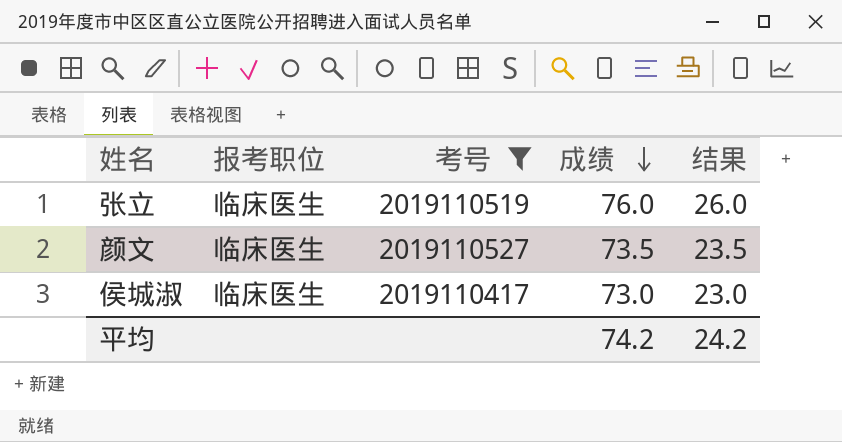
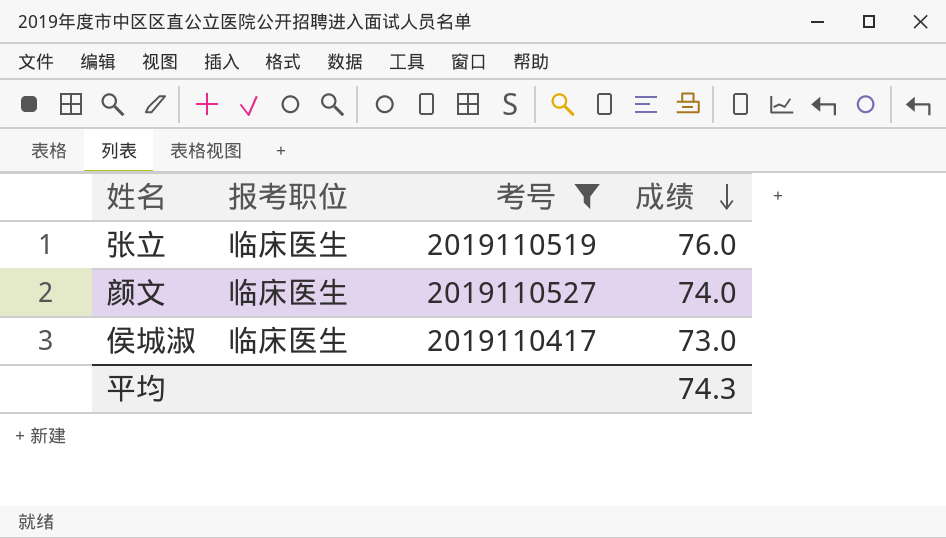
column 结果 | formula: [成绩] - 50 -> none
颜文 | 成绩: 73.5 -> 74.0
平均 | 成绩: 74.2 -> 74.3

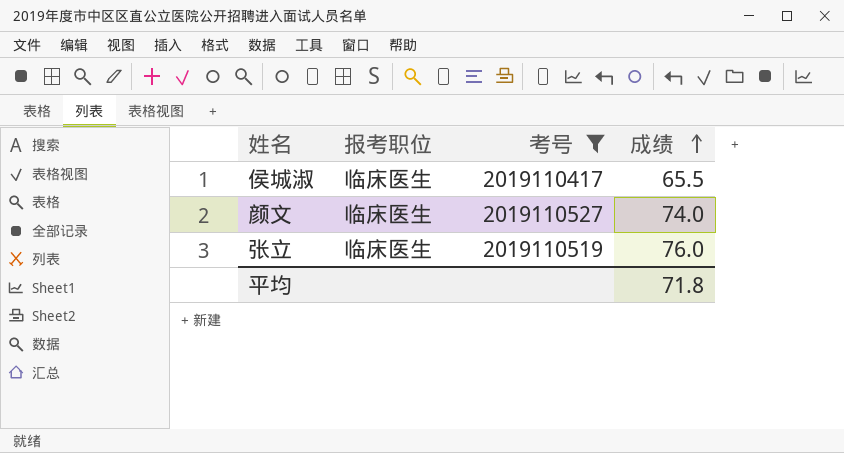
row order: 成绩 descending -> 成绩 ascending
侯城淑 | 成绩: 73.0 -> 65.5
平均 | 成绩: 74.3 -> 71.8

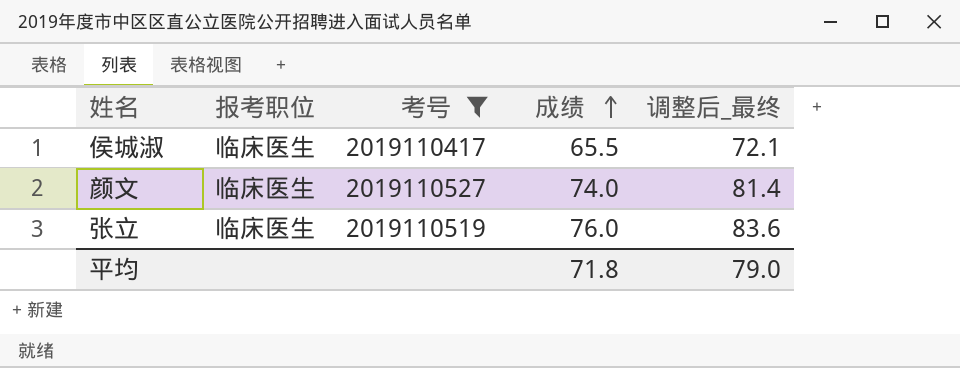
column 调整后_最终 | formula: none -> [成绩] * 1.1

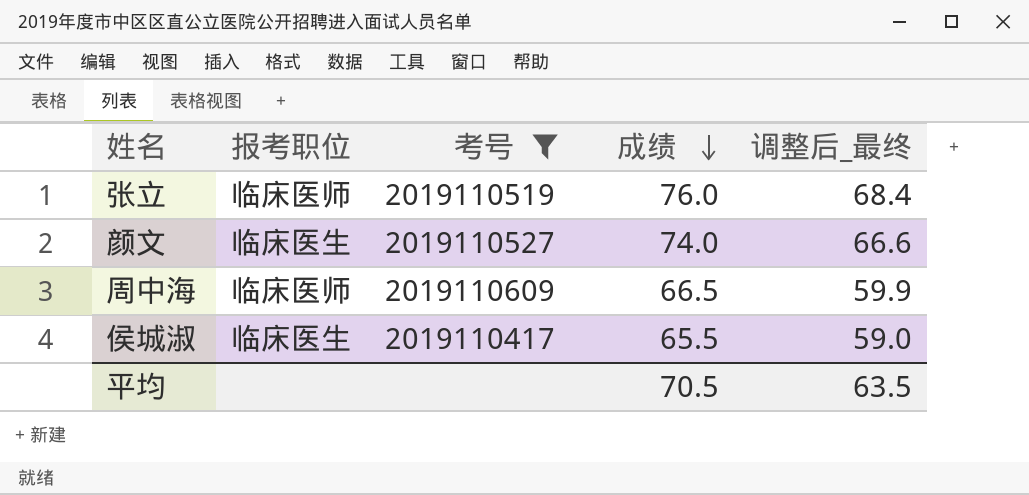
row order: 成绩 ascending -> 成绩 descending
column 调整后_最终 | formula: [成绩] * 1.1 -> [成绩] * 0.9
张立 | 报考职位: 临床医生 -> 临床医师
row 周中海: none -> 临床医师 | 2019110609 | 66.5 | 59.9
平均 | 成绩: 71.8 -> 70.5
平均 | 调整后_最终: 79.0 -> 63.5

